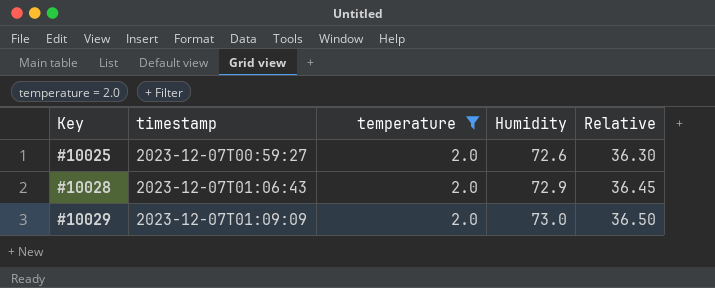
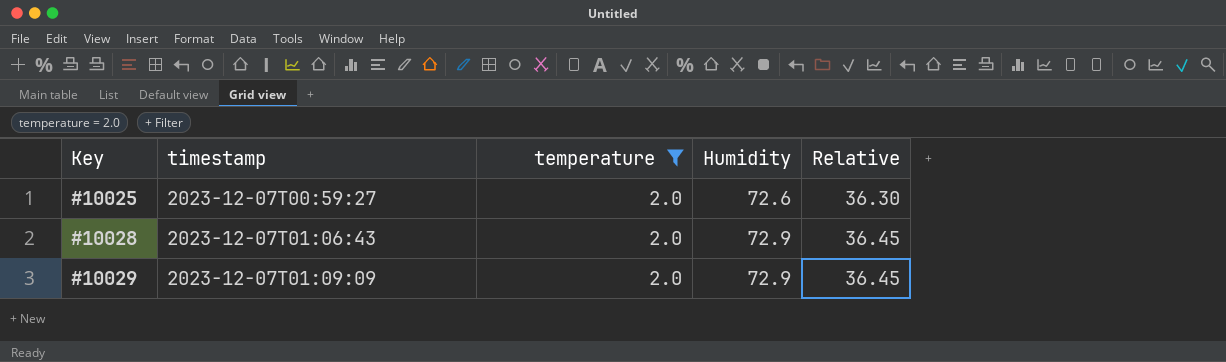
#10029 | Humidity: 73.0 -> 72.9
#10029 | Relative: 36.50 -> 36.45

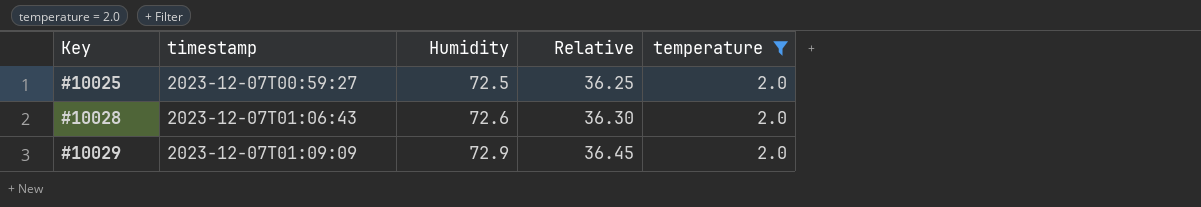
column temperature | position: 3 -> 5
#10025 | Humidity: 72.6 -> 72.5
#10025 | Relative: 36.30 -> 36.25
#10028 | Humidity: 72.9 -> 72.6
#10028 | Relative: 36.45 -> 36.30

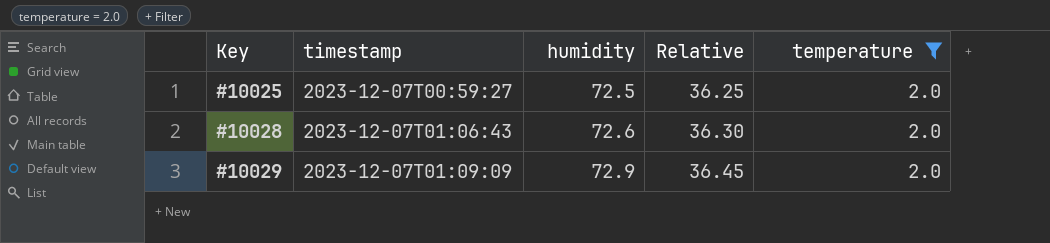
column name: Humidity -> humidity

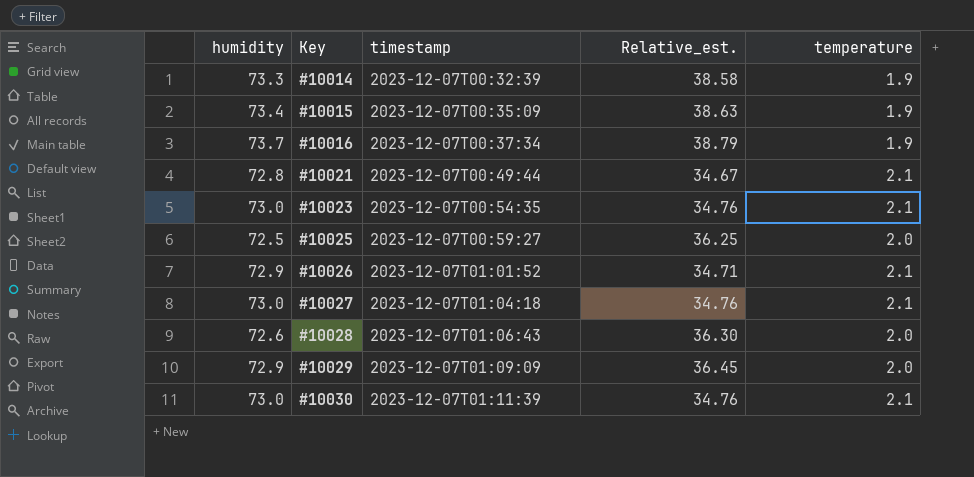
filter: temperature = 2.0 -> none
column humidity | position: 3 -> 1
column name: Relative -> Relative_est.

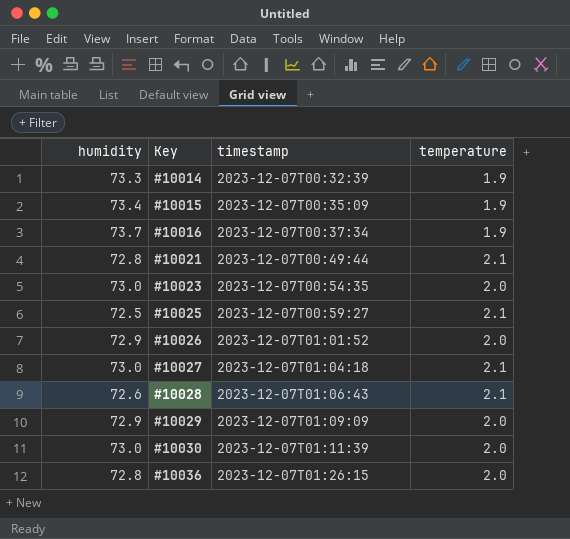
column Relative_est. | formula: [humidity] / [temperature] -> none
#10023 | temperature: 2.1 -> 2.0
#10025 | temperature: 2.0 -> 2.1
#10026 | temperature: 2.1 -> 2.0
#10028 | temperature: 2.0 -> 2.1
#10030 | temperature: 2.1 -> 2.0
row #10036: none -> 72.8 | 2023-12-07T01:26:15 | 2.0

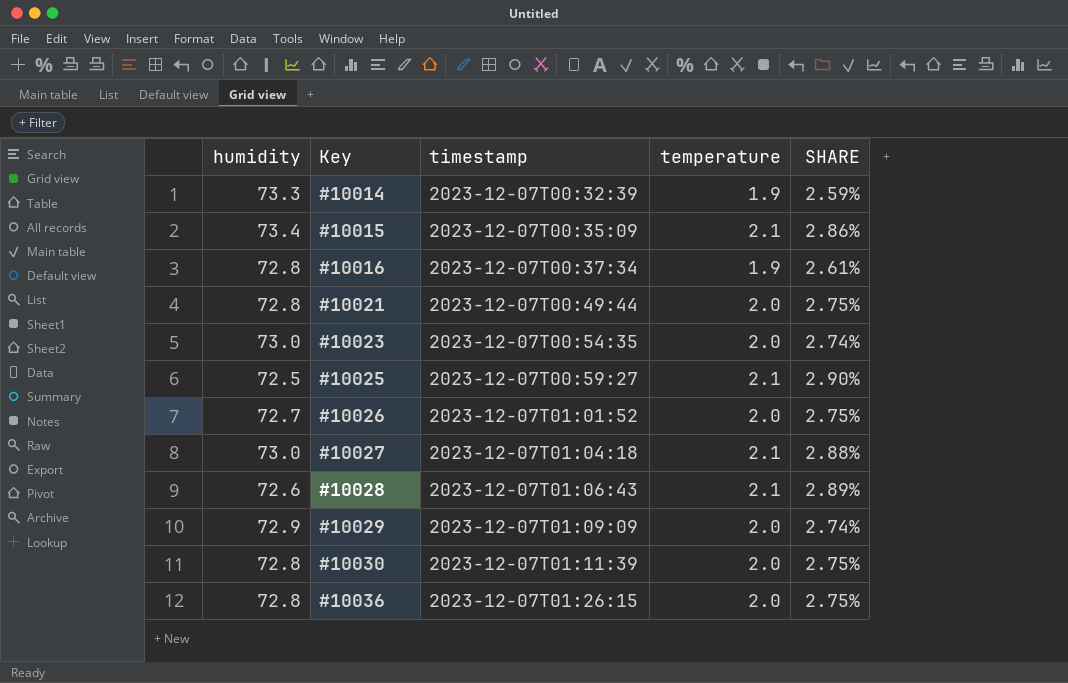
column SHARE | formula: none -> [temperature] / [humidity]
#10015 | temperature: 1.9 -> 2.1
#10016 | humidity: 73.7 -> 72.8
#10021 | temperature: 2.1 -> 2.0
#10026 | humidity: 72.9 -> 72.7
#10030 | humidity: 73.0 -> 72.8

